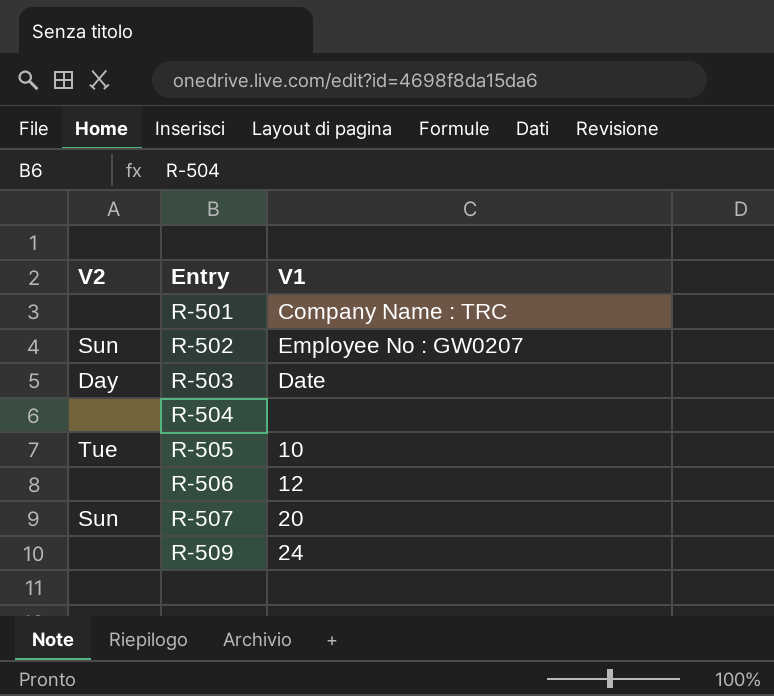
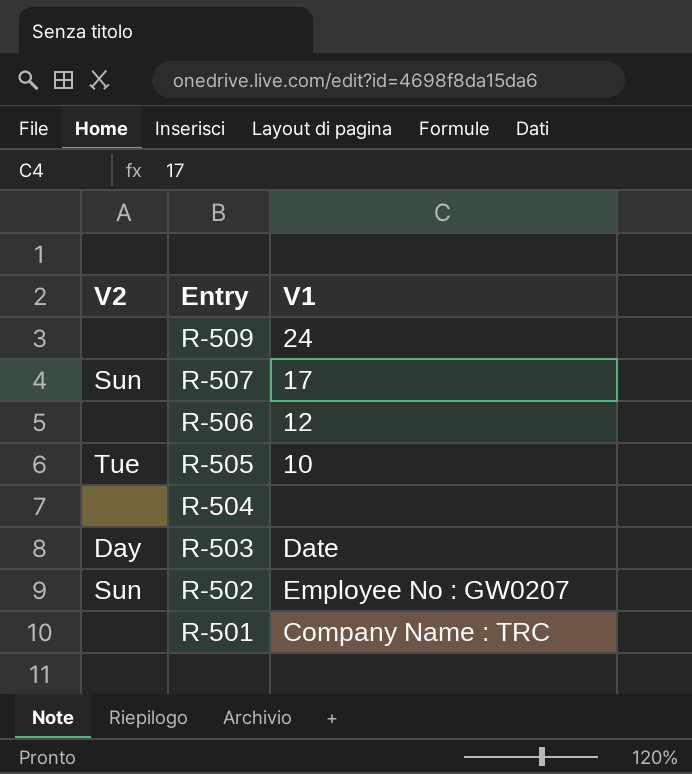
row order: Entry ascending -> Entry descending
R-507 | V1: 20 -> 17

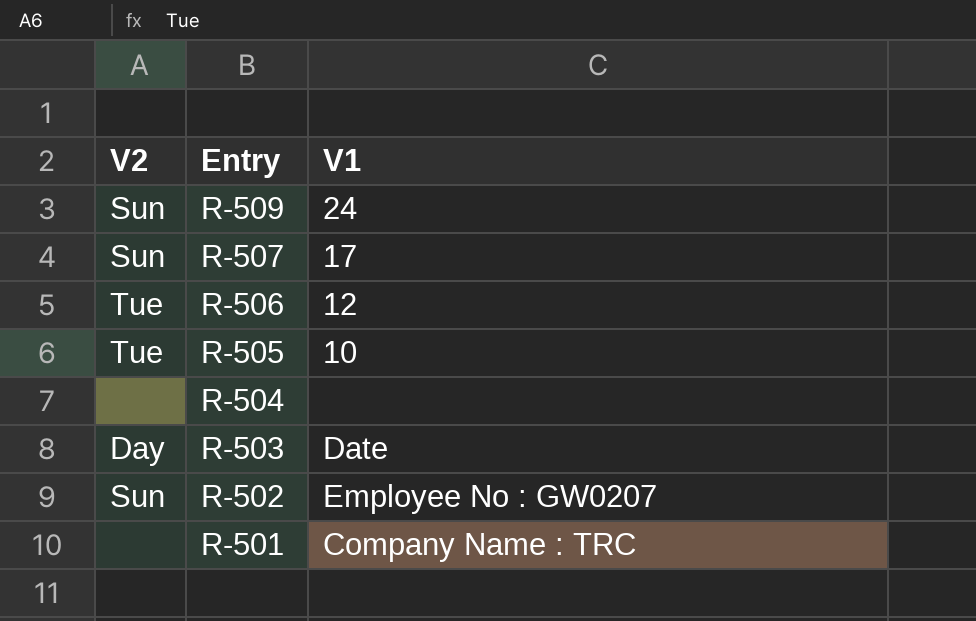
R-509 | V2: none -> Sun
R-506 | V2: none -> Tue

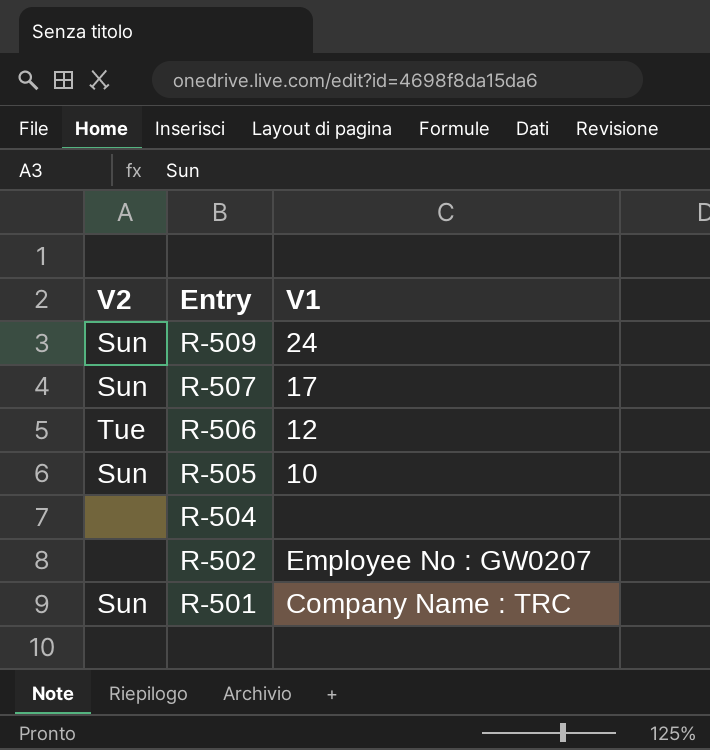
row R-503: Day | Date -> none
R-505 | V2: Tue -> Sun
R-502 | V2: Sun -> none
R-501 | V2: none -> Sun

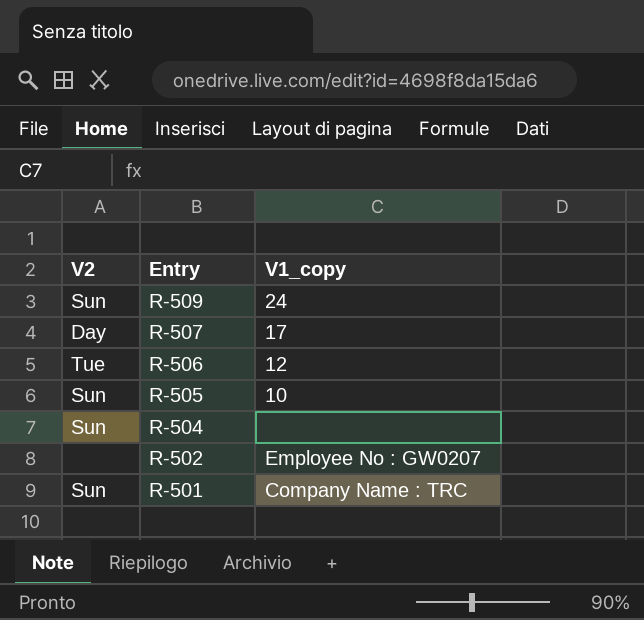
column name: V1 -> V1_copy
R-507 | V2: Sun -> Day
R-504 | V2: none -> Sun

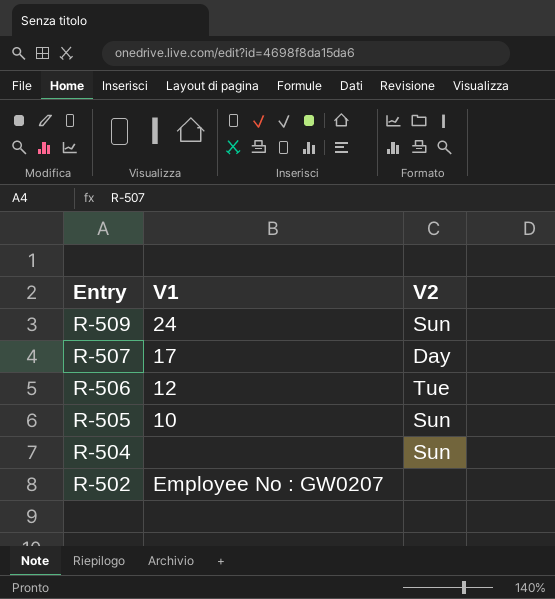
column name: V1_copy -> V1
column V2 | position: 1 -> 3
row R-501: Sun | Company Name : TRC -> none

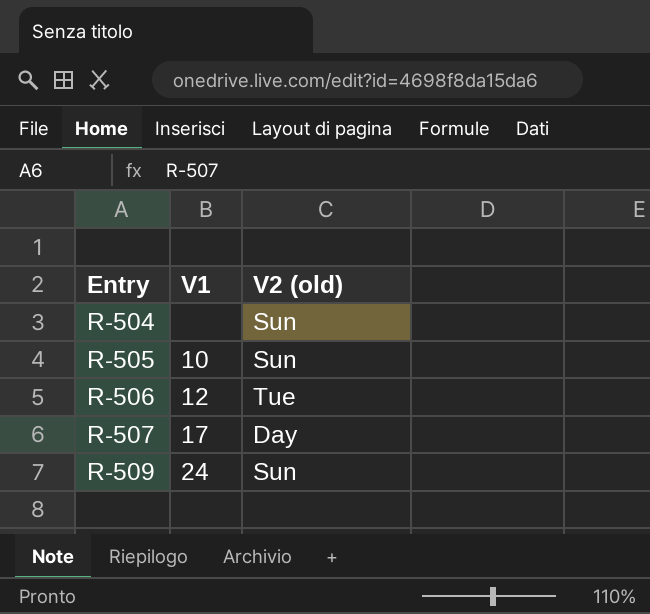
row order: Entry descending -> Entry ascending
column name: V2 -> V2 (old)
row R-502: Employee No : GW0207 | none -> none

